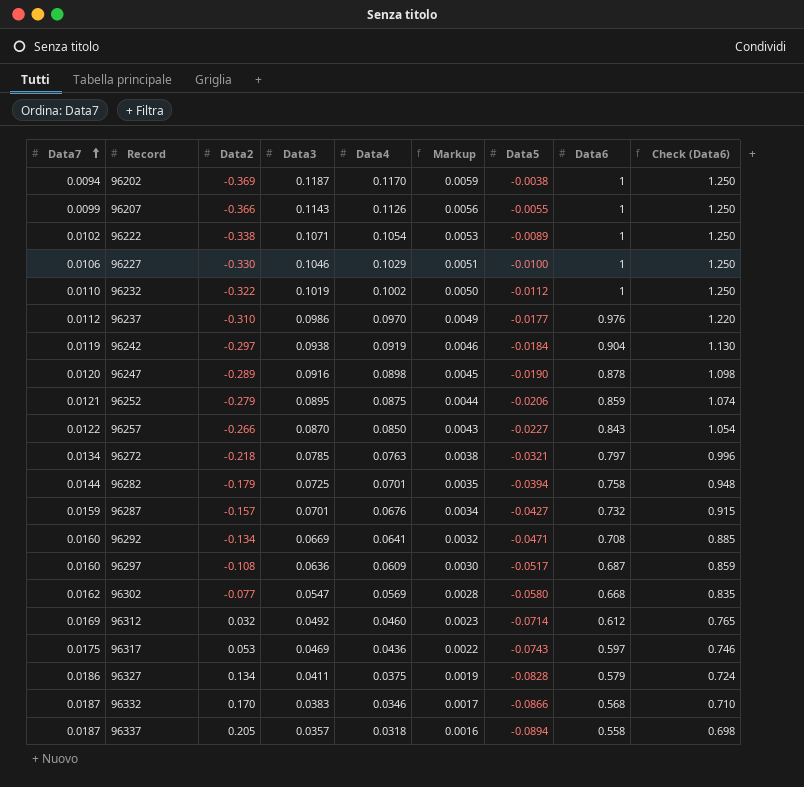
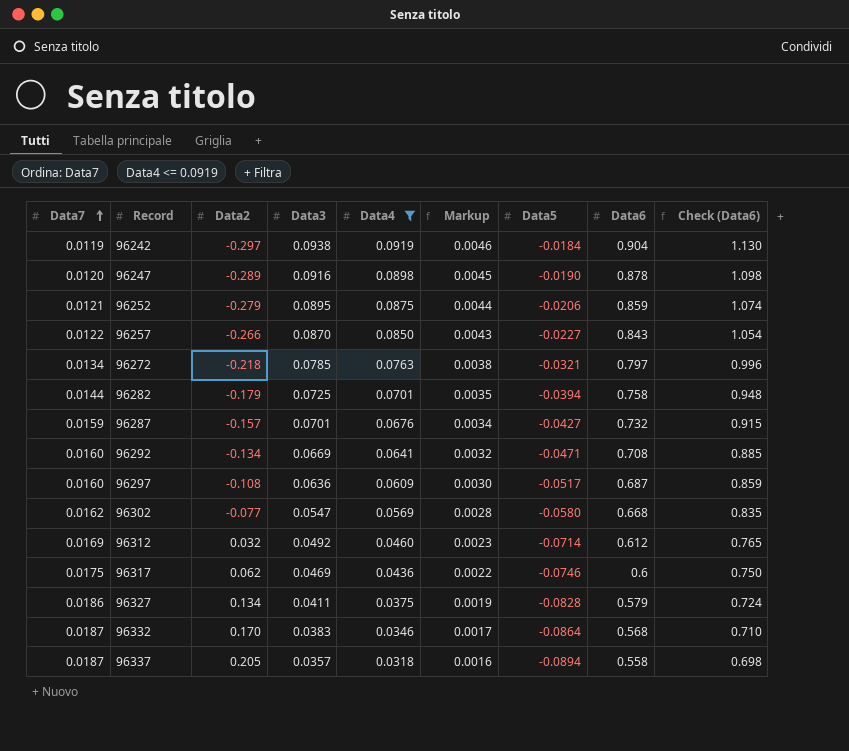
filter: none -> Data4 <= 0.0919
96317 | Data2: 0.053 -> 0.062
96317 | Data5: -0.0743 -> -0.0746
96317 | Data6: 0.597 -> 0.6
96317 | Check (Data6): 0.746 -> 0.750
96332 | Data5: -0.0866 -> -0.0864

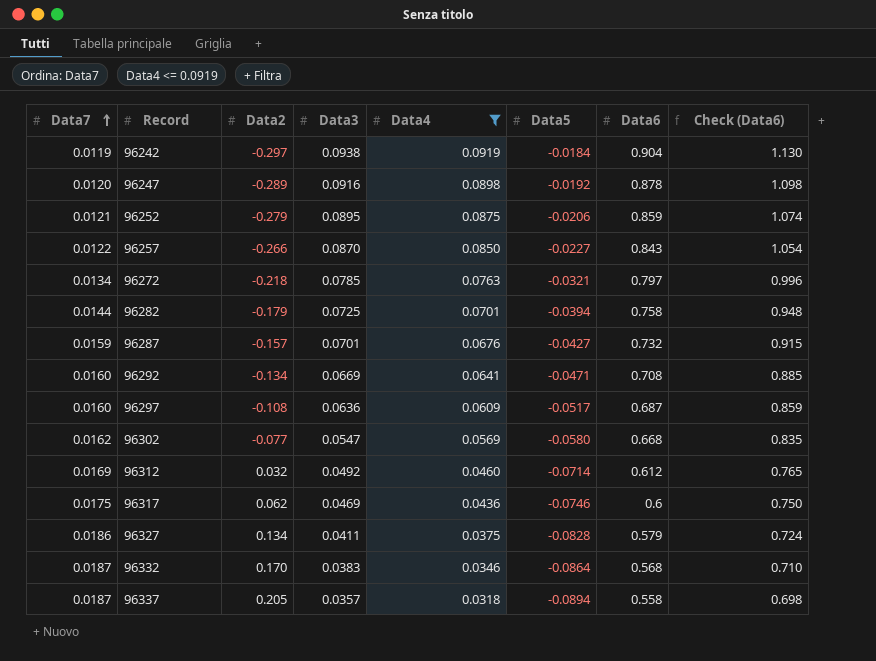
column Markup | formula: [Data4] * 0.05 -> none
96247 | Data5: -0.0190 -> -0.0192

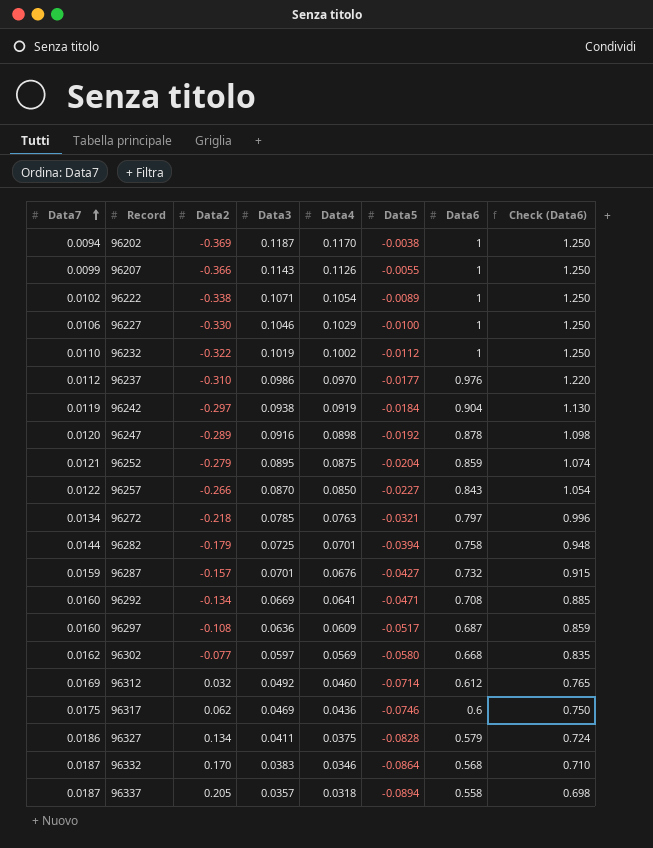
filter: Data4 <= 0.0919 -> none
96252 | Data5: -0.0206 -> -0.0204
96302 | Data3: 0.0547 -> 0.0597

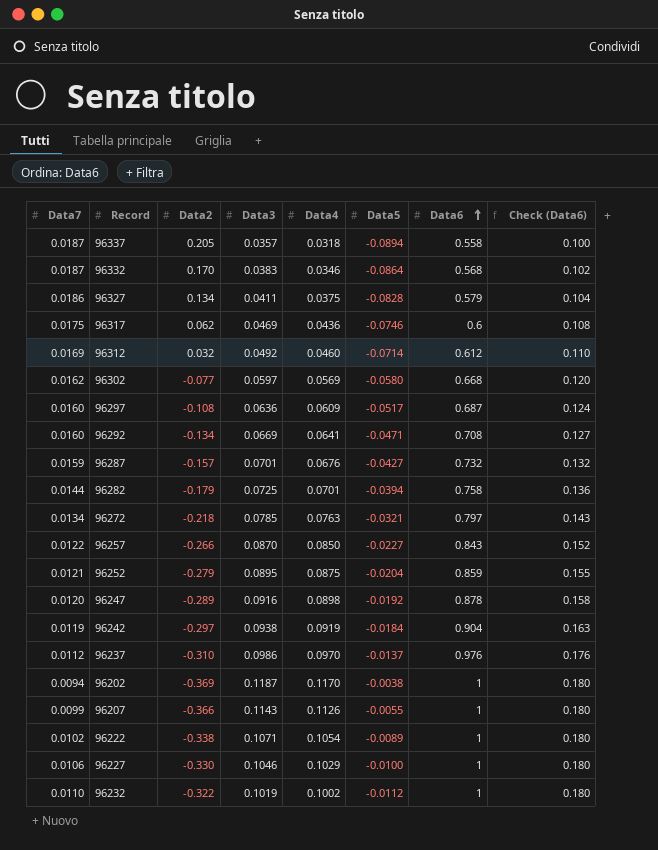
row order: Data7 ascending -> Data6 ascending
column Check (Data6) | formula: [Data6] * 1.25 -> [Data6] * 0.18
96237 | Data5: -0.0177 -> -0.0137

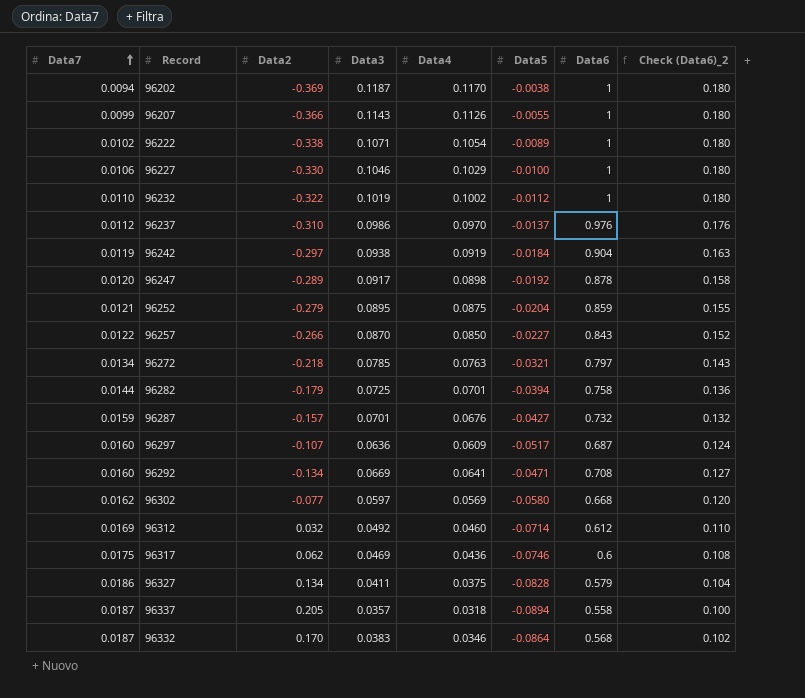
row order: Data6 ascending -> Data7 ascending
column name: Check (Data6) -> Check (Data6)_2
96247 | Data3: 0.0916 -> 0.0917
96297 | Data2: -0.108 -> -0.107

